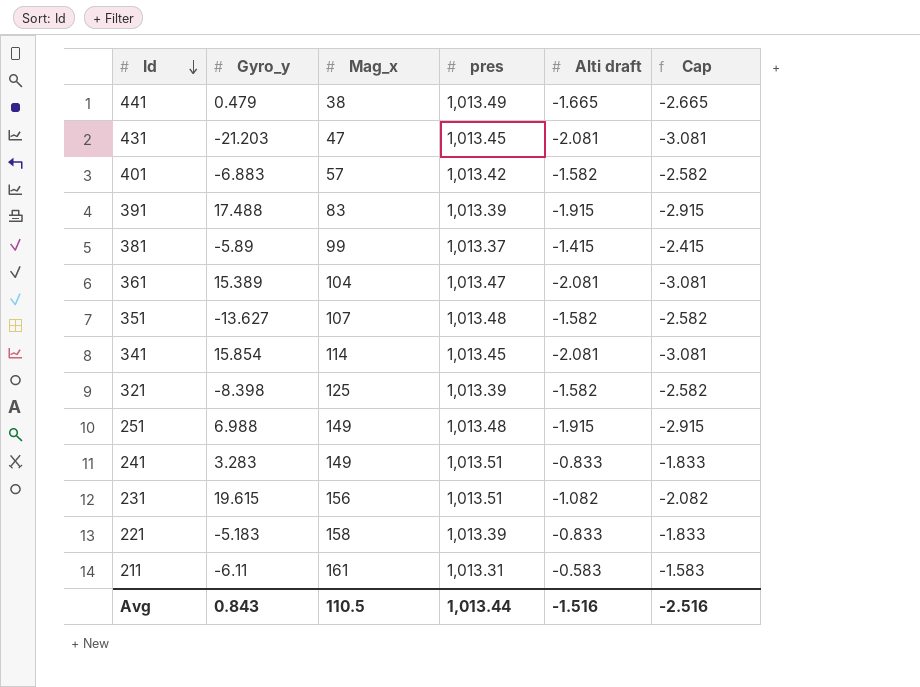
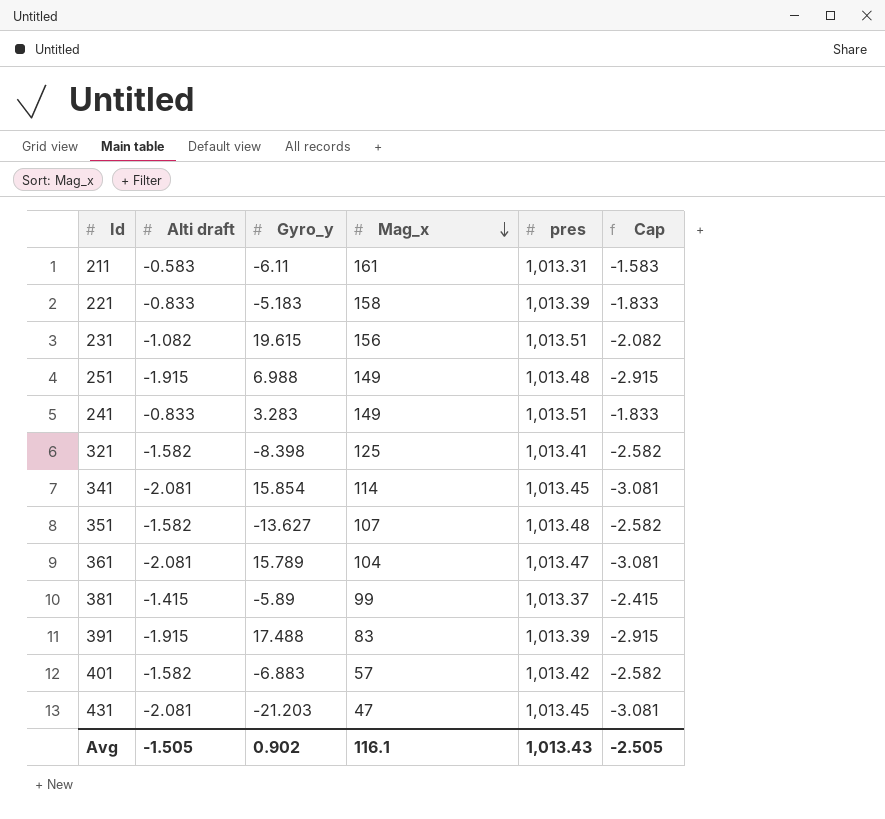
row order: Id descending -> Mag_x descending
column Alti draft | position: 5 -> 2
row 441: 0.479 | 38 | 1,013.49 | -1.665 | -2.665 -> none
321 | pres: 1,013.39 -> 1,013.41
361 | Gyro_y: 15.389 -> 15.789
Avg | Alti draft: -1.516 -> -1.505
Avg | Gyro_y: 0.843 -> 0.902
Avg | Mag_x: 110.5 -> 116.1
Avg | pres: 1,013.44 -> 1,013.43
Avg | Cap: -2.516 -> -2.505

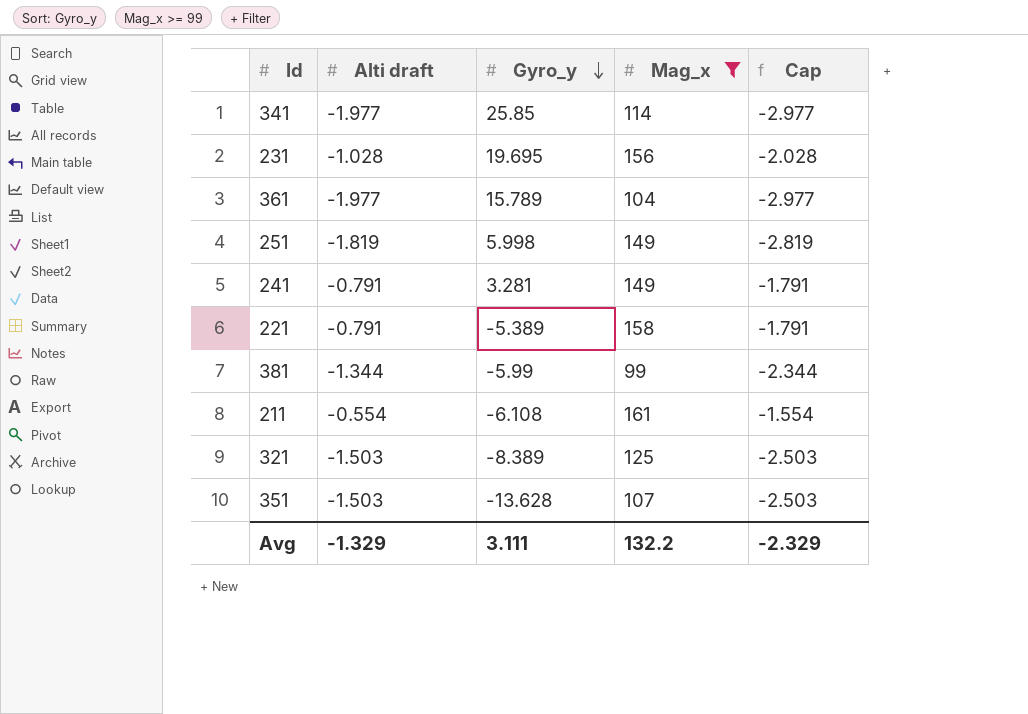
filter: none -> Mag_x >= 99
row order: Mag_x descending -> Gyro_y descending
column pres | position: 5 -> none
341 | Alti draft: -2.081 -> -1.977
341 | Gyro_y: 15.854 -> 25.85
341 | Cap: -3.081 -> -2.977
231 | Alti draft: -1.082 -> -1.028
231 | Gyro_y: 19.615 -> 19.695
231 | Cap: -2.082 -> -2.028
361 | Alti draft: -2.081 -> -1.977
361 | Cap: -3.081 -> -2.977
251 | Alti draft: -1.915 -> -1.819
251 | Gyro_y: 6.988 -> 5.998
251 | Cap: -2.915 -> -2.819
241 | Alti draft: -0.833 -> -0.791
241 | Gyro_y: 3.283 -> 3.281
241 | Cap: -1.833 -> -1.791
221 | Alti draft: -0.833 -> -0.791
221 | Gyro_y: -5.183 -> -5.389
221 | Cap: -1.833 -> -1.791
381 | Alti draft: -1.415 -> -1.344
381 | Gyro_y: -5.89 -> -5.99
381 | Cap: -2.415 -> -2.344
211 | Alti draft: -0.583 -> -0.554
211 | Gyro_y: -6.11 -> -6.108
211 | Cap: -1.583 -> -1.554
321 | Alti draft: -1.582 -> -1.503
321 | Gyro_y: -8.398 -> -8.389
321 | Cap: -2.582 -> -2.503
351 | Alti draft: -1.582 -> -1.503
351 | Gyro_y: -13.627 -> -13.628
351 | Cap: -2.582 -> -2.503
Avg | Alti draft: -1.505 -> -1.329
Avg | Gyro_y: 0.902 -> 3.111
Avg | Mag_x: 116.1 -> 132.2
Avg | Cap: -2.505 -> -2.329

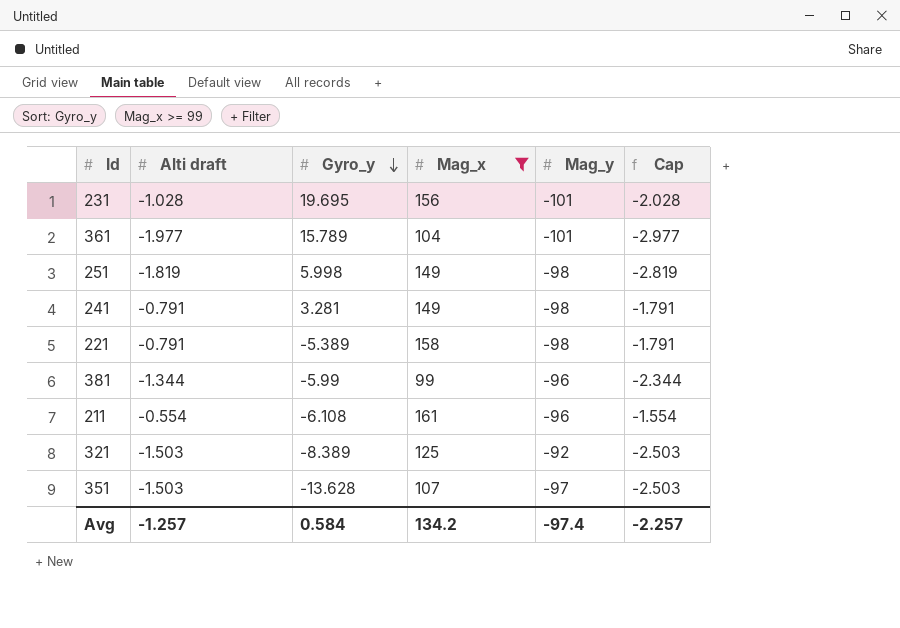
column Mag_y | position: none -> 5
row 341: -1.977 | 25.85 | 114 | -2.977 -> none
Avg | Alti draft: -1.329 -> -1.257
Avg | Gyro_y: 3.111 -> 0.584
Avg | Mag_x: 132.2 -> 134.2
Avg | Cap: -2.329 -> -2.257

